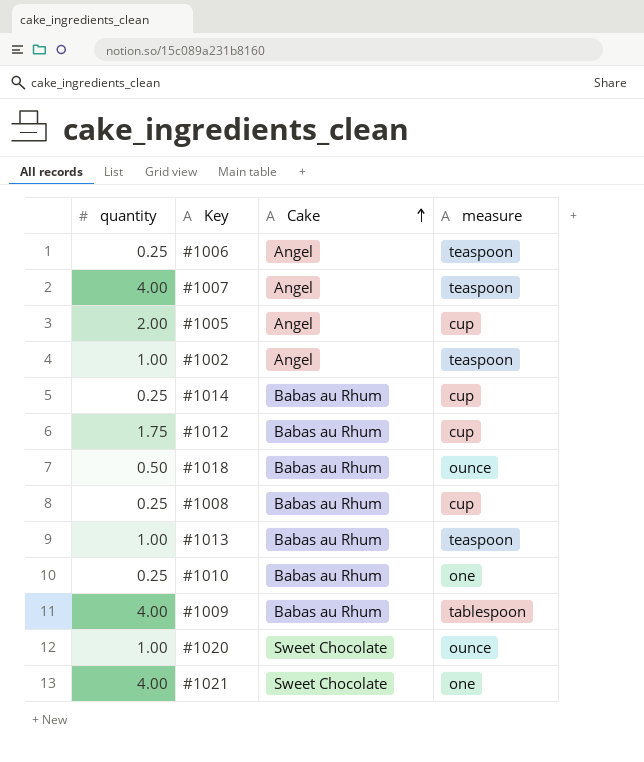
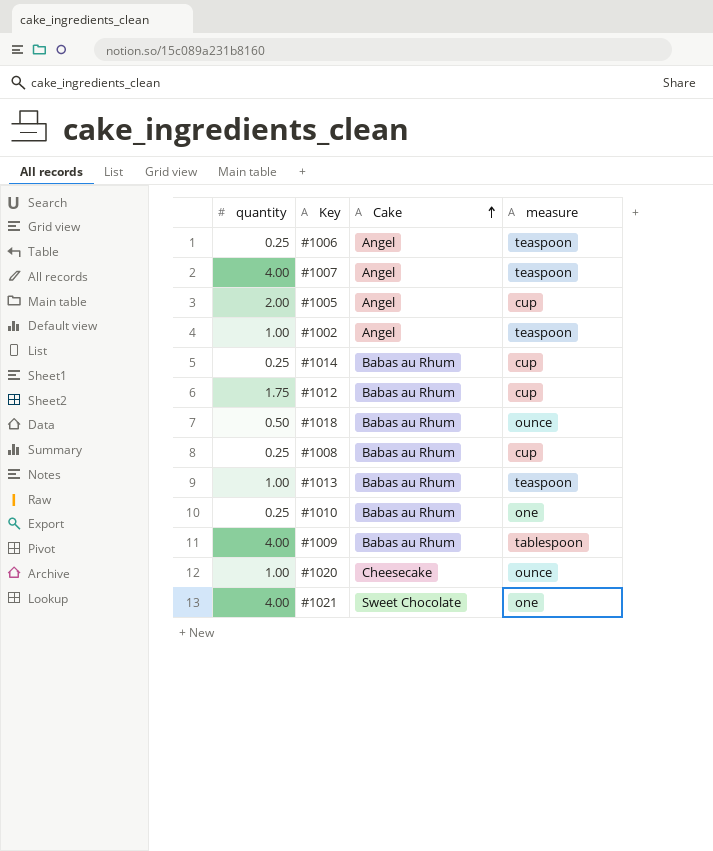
#1020 | Cake: Sweet Chocolate -> Cheesecake

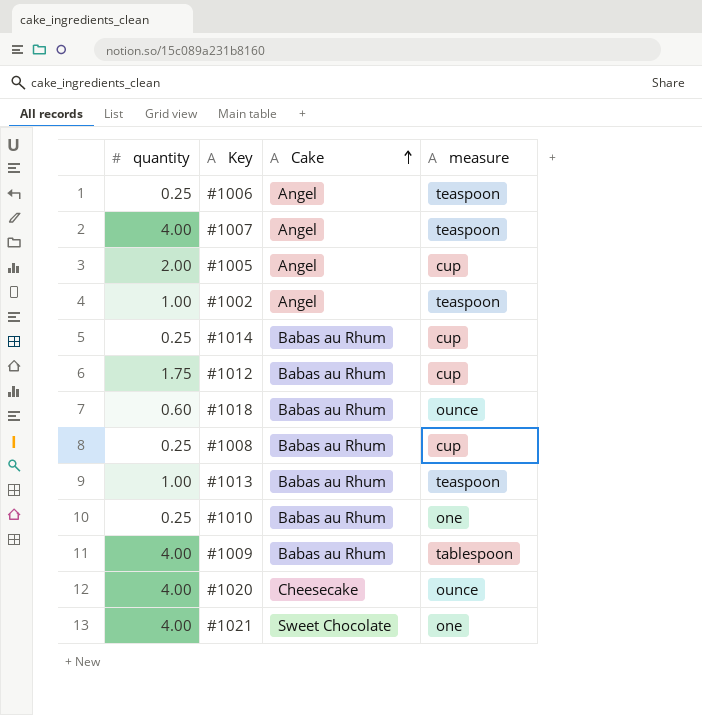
#1018 | quantity: 0.50 -> 0.60
#1020 | quantity: 1.00 -> 4.00

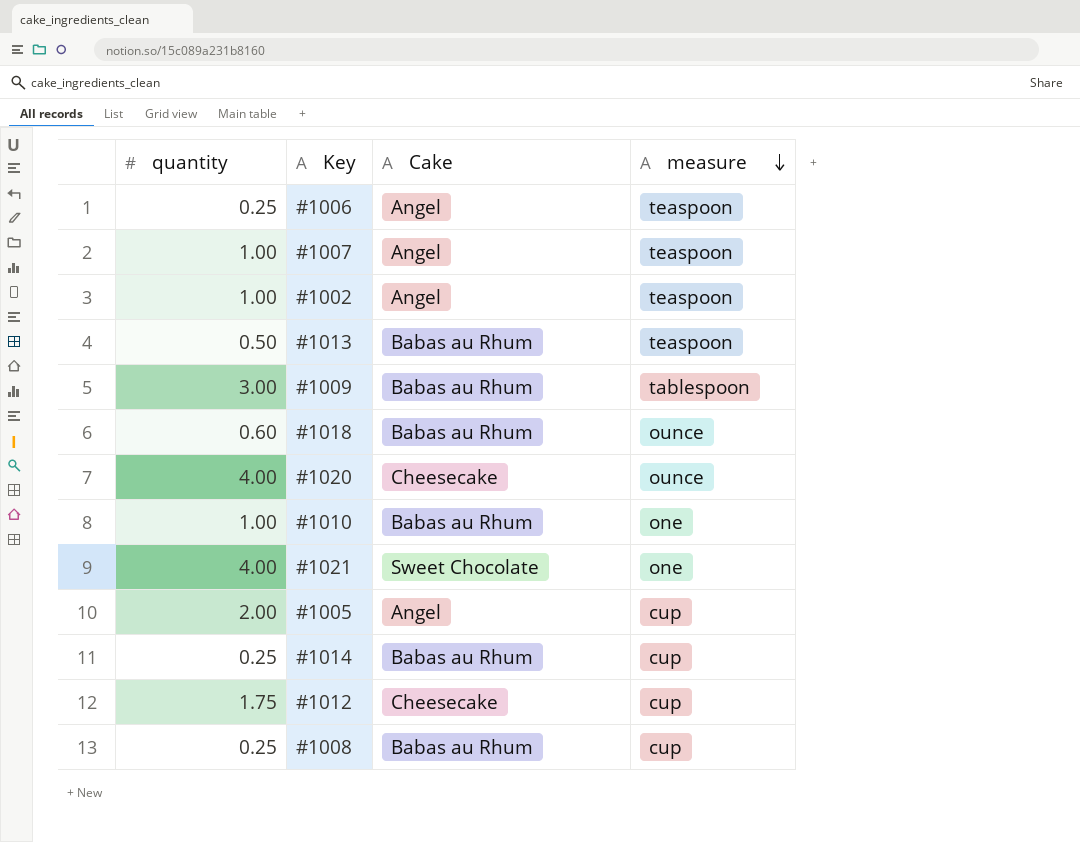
row order: Cake ascending -> measure descending
#1007 | quantity: 4.00 -> 1.00
#1013 | quantity: 1.00 -> 0.50
#1009 | quantity: 4.00 -> 3.00
#1010 | quantity: 0.25 -> 1.00
#1012 | Cake: Babas au Rhum -> Cheesecake

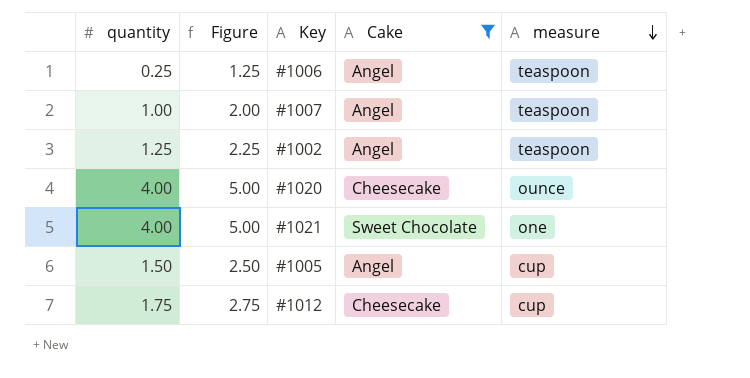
filter: none -> Cake != Babas au Rhum
column Figure | formula: none -> [quantity] + 1
#1002 | quantity: 1.00 -> 1.25
#1005 | quantity: 2.00 -> 1.50

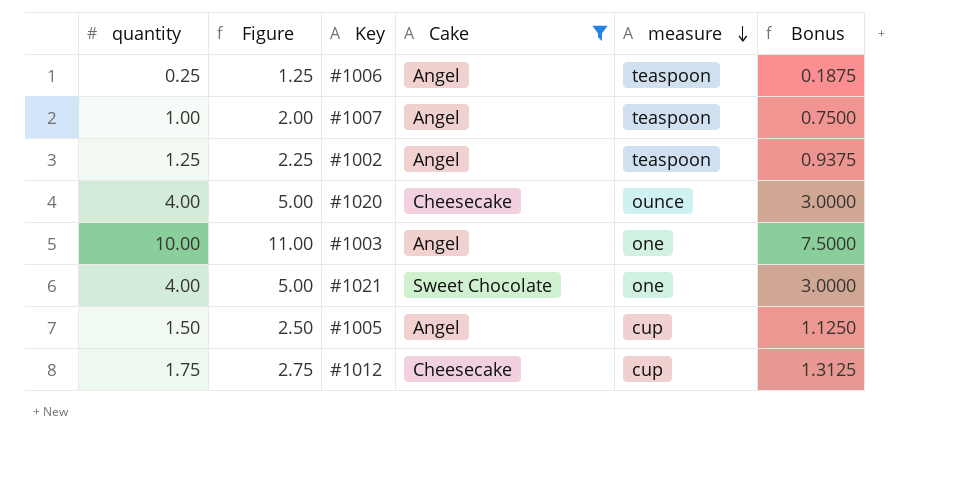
column Bonus | formula: none -> [quantity] * 0.75
row #1003: none -> 10.00 | 11.00 | Angel | one | 7.5000

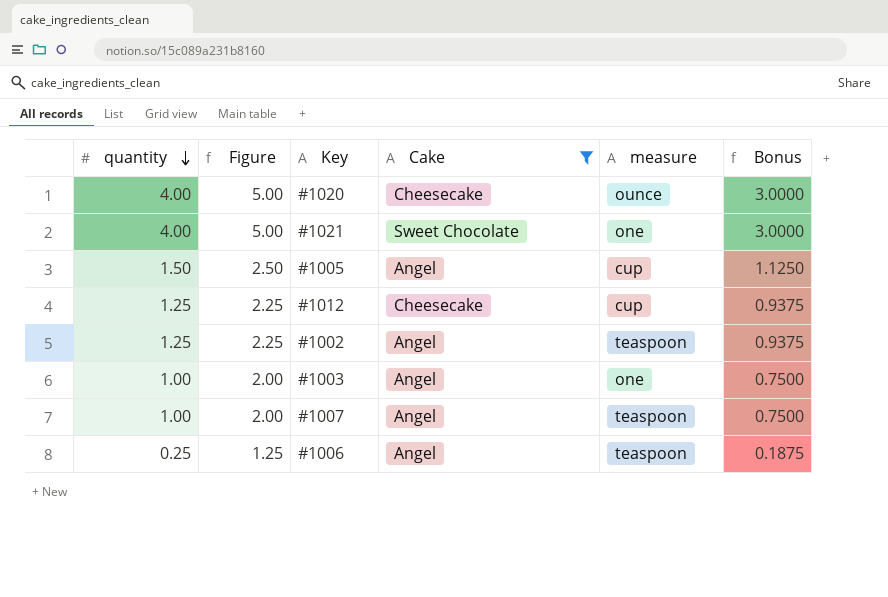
row order: measure descending -> quantity descending
#1012 | quantity: 1.75 -> 1.25
#1012 | Figure: 2.75 -> 2.25
#1012 | Bonus: 1.3125 -> 0.9375
#1003 | quantity: 10.00 -> 1.00
#1003 | Figure: 11.00 -> 2.00
#1003 | Bonus: 7.5000 -> 0.7500

